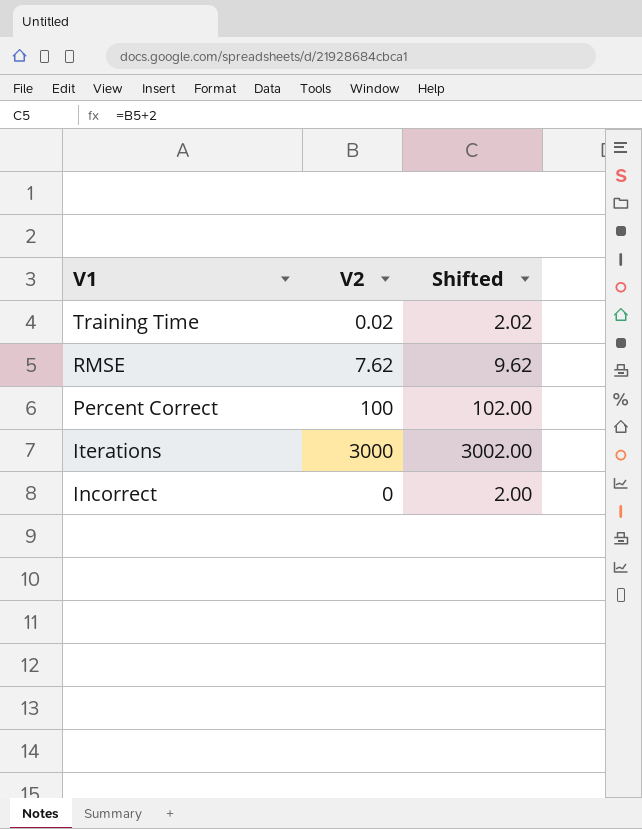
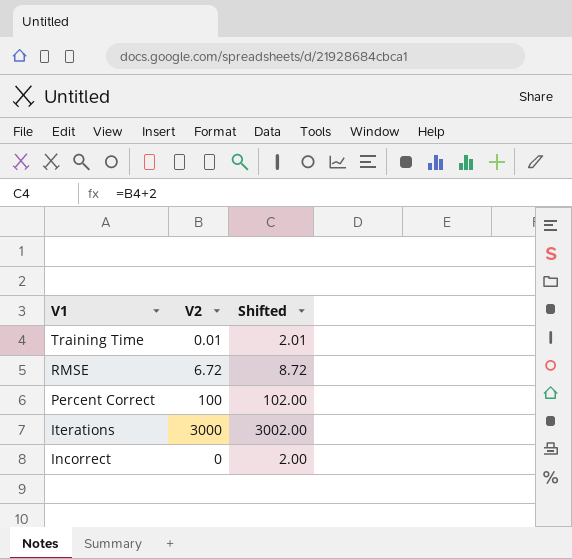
Training Time | V2: 0.02 -> 0.01
Training Time | Shifted: 2.02 -> 2.01
RMSE | V2: 7.62 -> 6.72
RMSE | Shifted: 9.62 -> 8.72

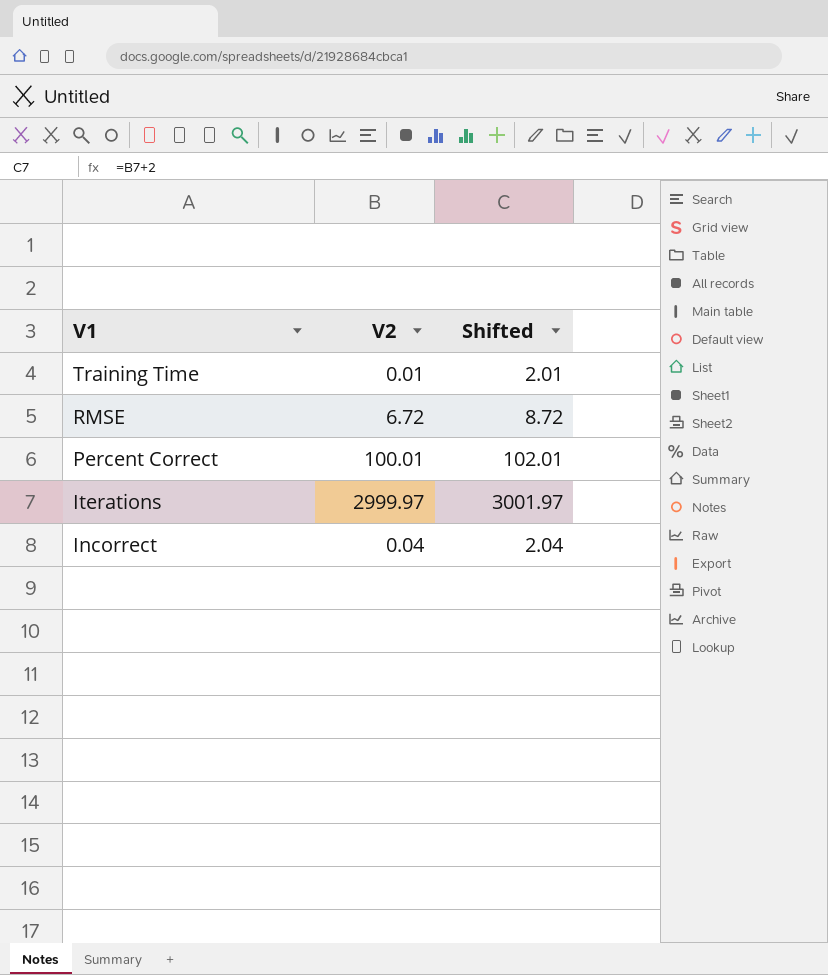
Percent Correct | V2: 100 -> 100.01
Percent Correct | Shifted: 102.00 -> 102.01
Iterations | V2: 3000 -> 2999.97
Iterations | Shifted: 3002.00 -> 3001.97
Incorrect | V2: 0 -> 0.04
Incorrect | Shifted: 2.00 -> 2.04

